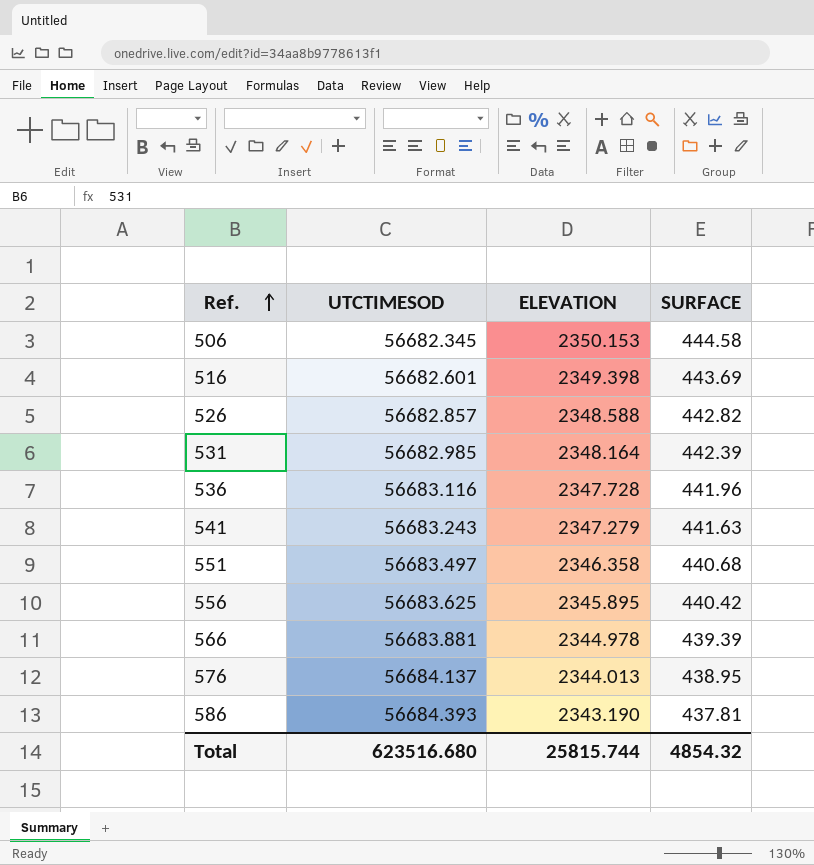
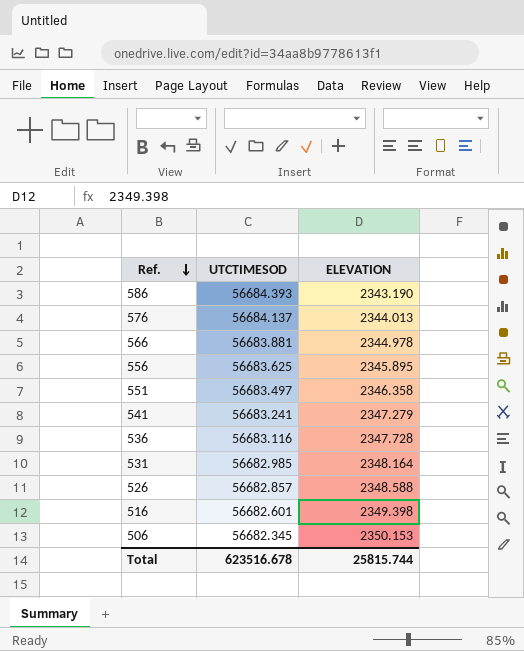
row order: Ref. ascending -> Ref. descending
column SURFACE | position: 4 -> none
541 | UTCTIMESOD: 56683.243 -> 56683.241
Total | UTCTIMESOD: 623516.680 -> 623516.678

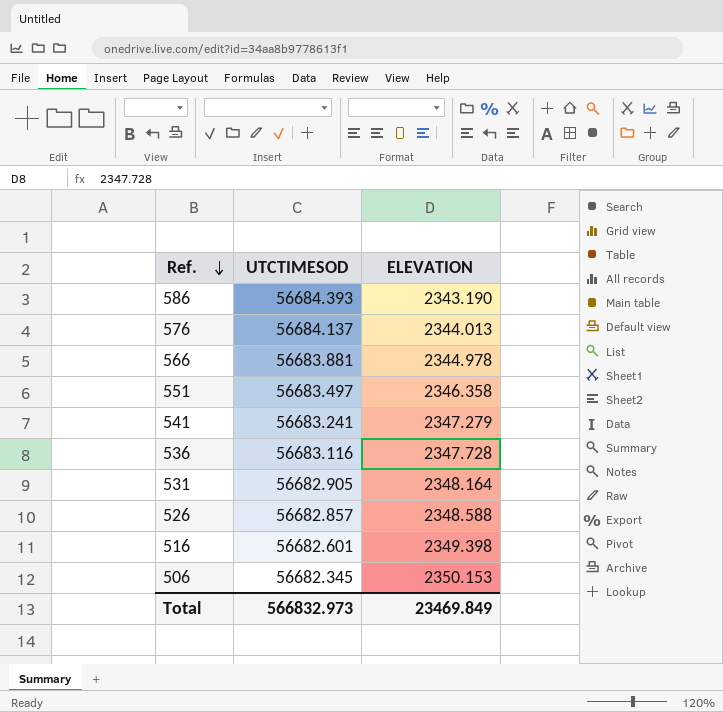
row 556: 56683.625 | 2345.895 -> none
531 | UTCTIMESOD: 56682.985 -> 56682.905
Total | UTCTIMESOD: 623516.678 -> 566832.973
Total | ELEVATION: 25815.744 -> 23469.849

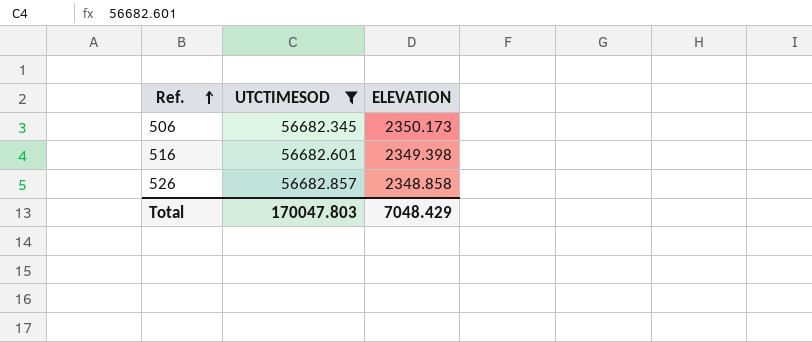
filter: none -> UTCTIMESOD <= 56682.857
row order: Ref. descending -> Ref. ascending
506 | ELEVATION: 2350.153 -> 2350.173
526 | ELEVATION: 2348.588 -> 2348.858
Total | UTCTIMESOD: 566832.973 -> 170047.803
Total | ELEVATION: 23469.849 -> 7048.429

